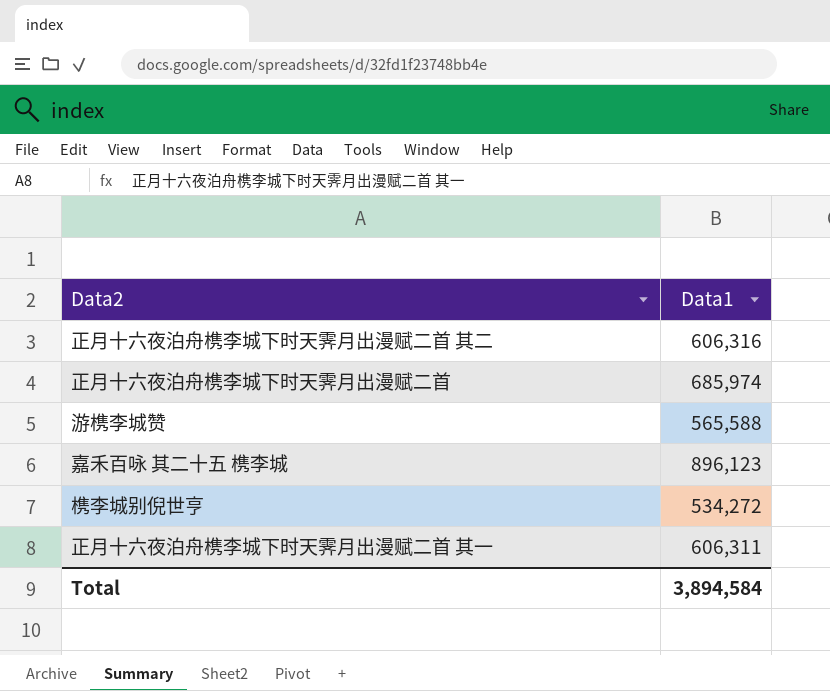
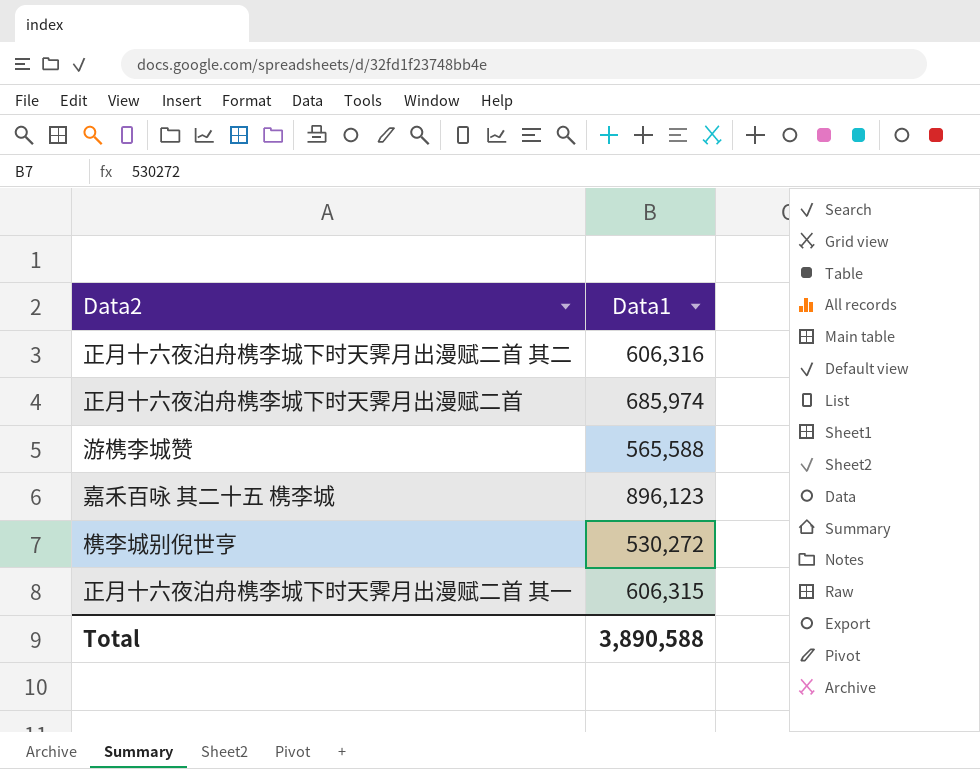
槜李城别倪世亨 | Data1: 534,272 -> 530,272
正月十六夜泊舟槜李城下时天霁月出漫赋二首 其一 | Data1: 606,311 -> 606,315
Total | Data1: 3,894,584 -> 3,890,588

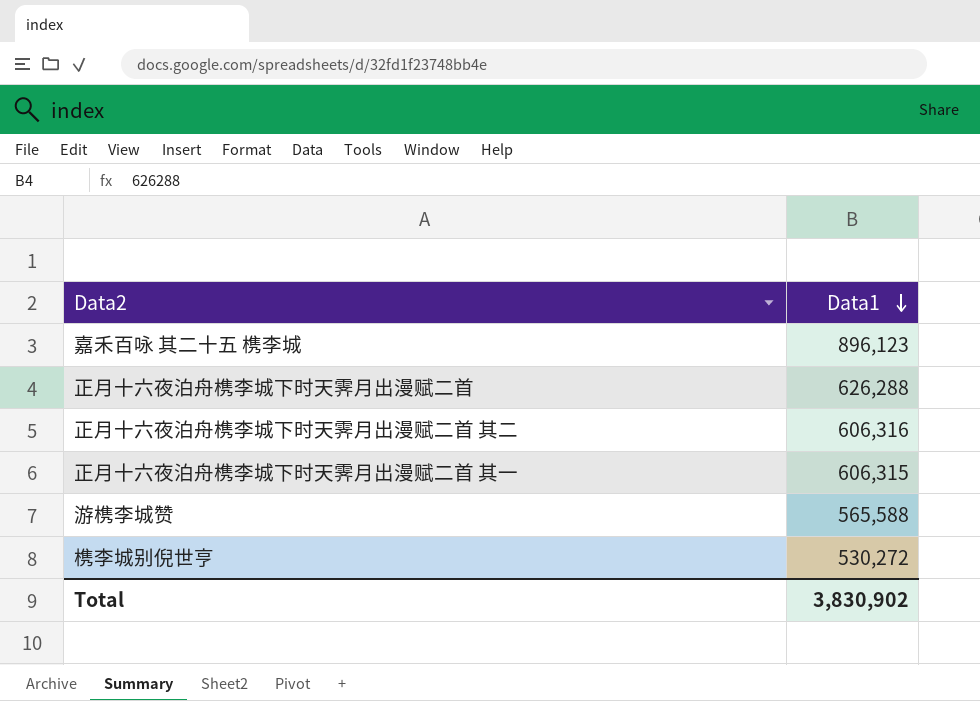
row order: none -> Data1 descending
正月十六夜泊舟槜李城下时天霁月出漫赋二首 | Data1: 685,974 -> 626,288
Total | Data1: 3,890,588 -> 3,830,902

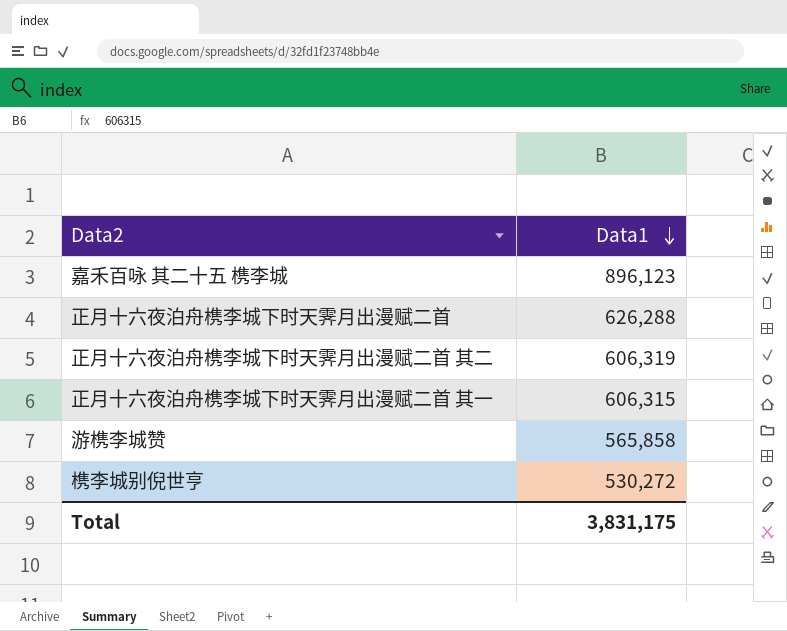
正月十六夜泊舟槜李城下时天霁月出漫赋二首 其二 | Data1: 606,316 -> 606,319
游槜李城赞 | Data1: 565,588 -> 565,858
Total | Data1: 3,830,902 -> 3,831,175

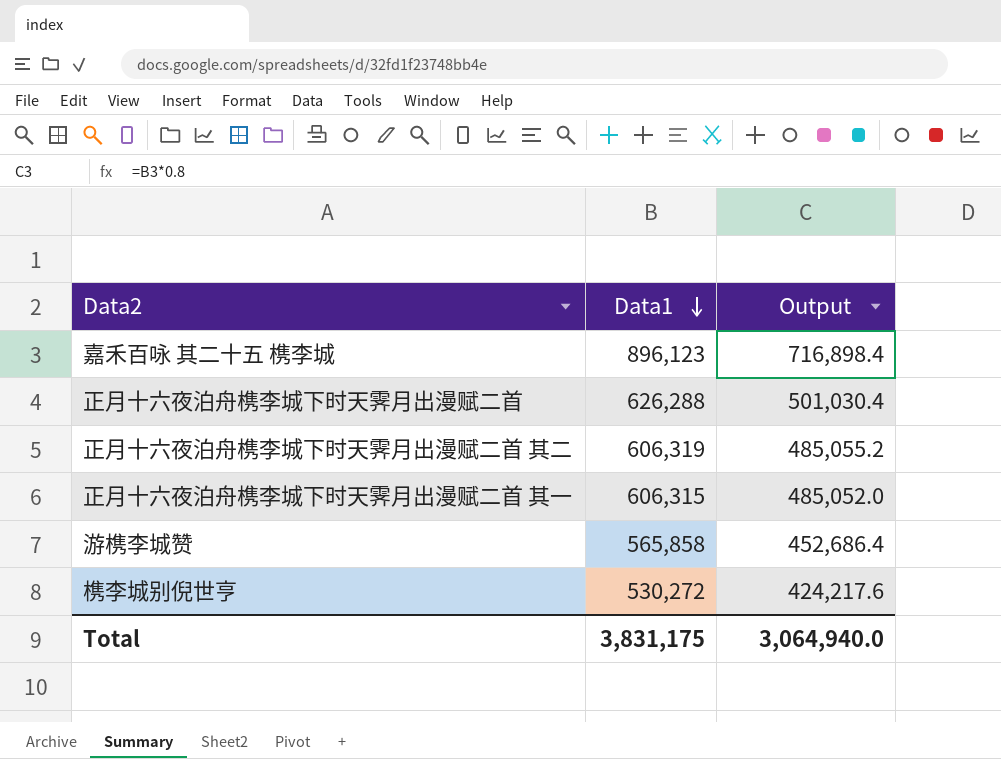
column Output | formula: none -> [Data1] * 0.8

